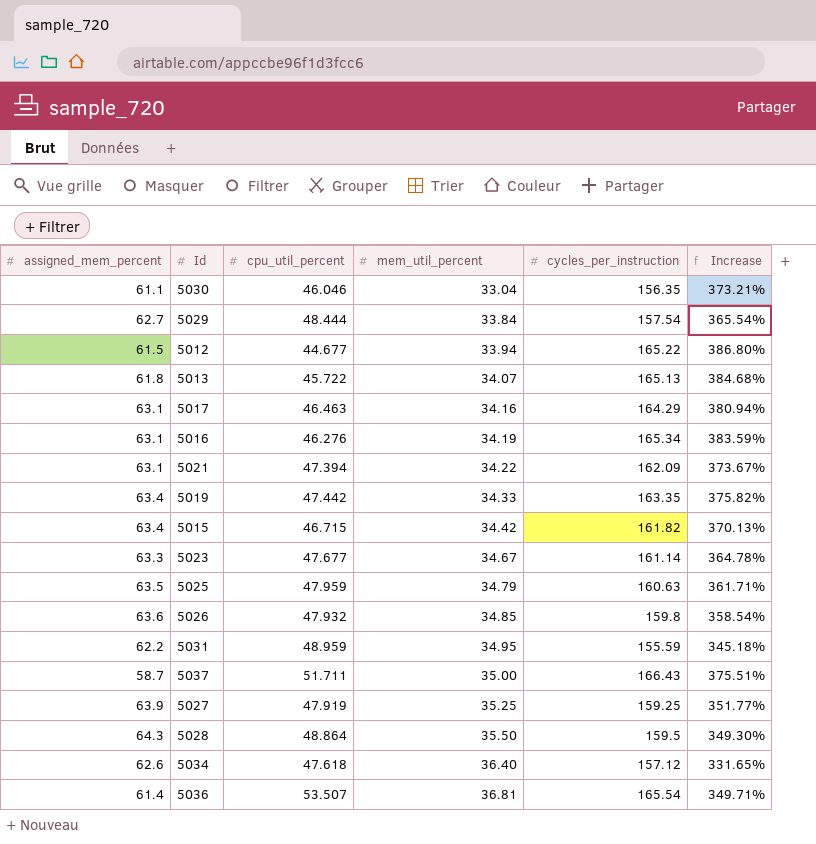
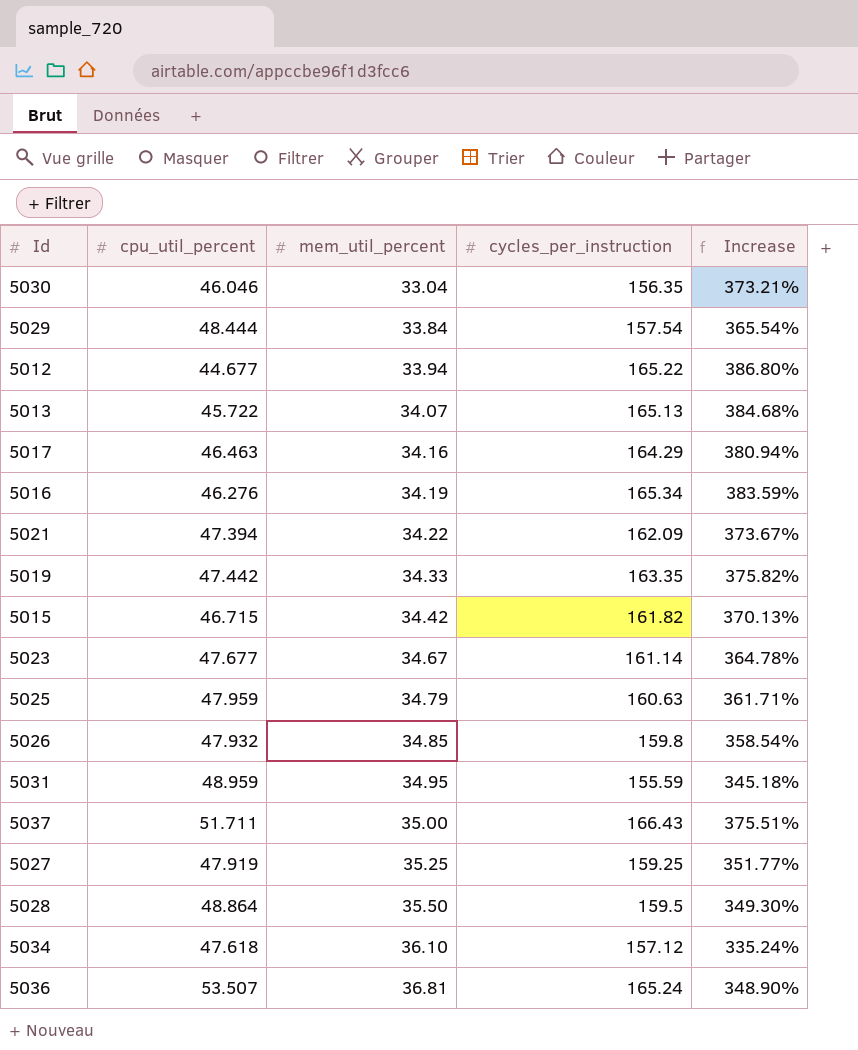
column assigned_mem_percent | position: 1 -> none
5034 | mem_util_percent: 36.40 -> 36.10
5034 | Increase: 331.65% -> 335.24%
5036 | cycles_per_instruction: 165.54 -> 165.24
5036 | Increase: 349.71% -> 348.90%

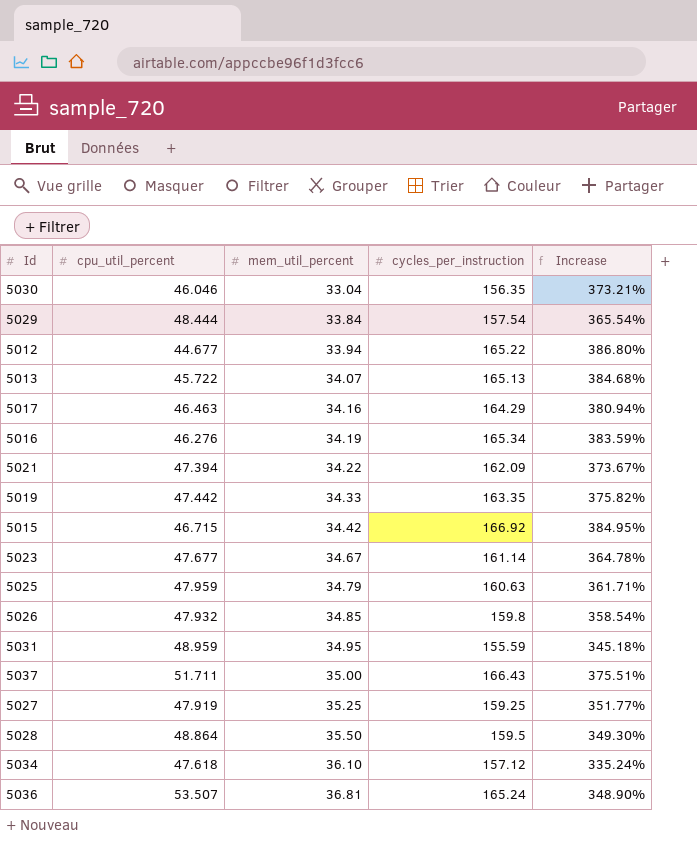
5015 | cycles_per_instruction: 161.82 -> 166.92
5015 | Increase: 370.13% -> 384.95%

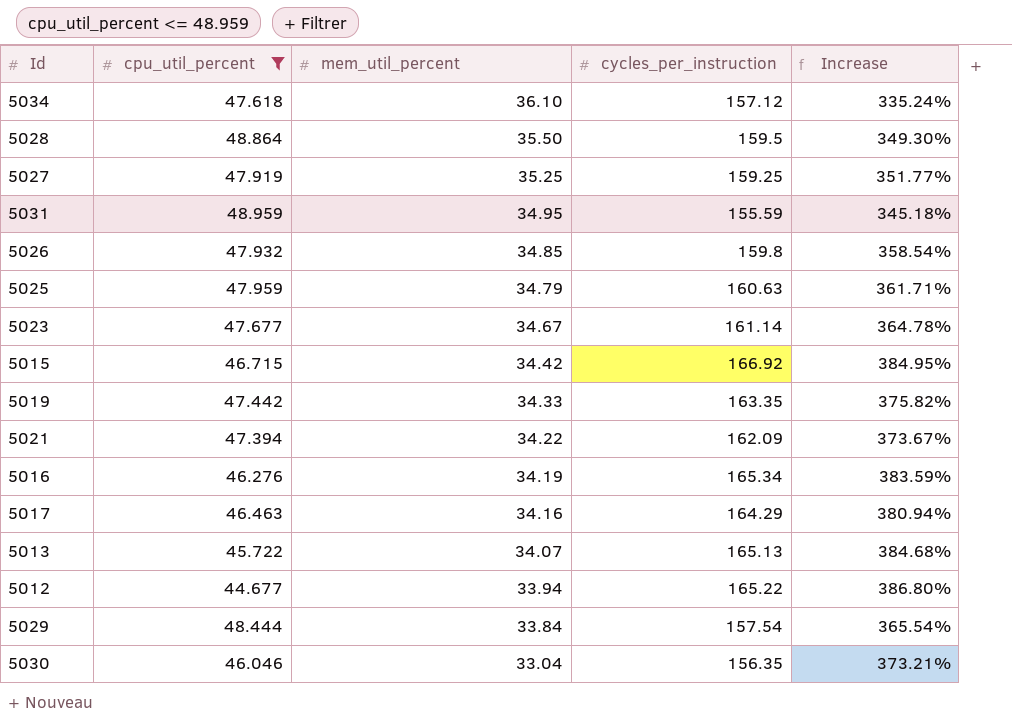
filter: none -> cpu_util_percent <= 48.959
row order: mem_util_percent ascending -> mem_util_percent descending

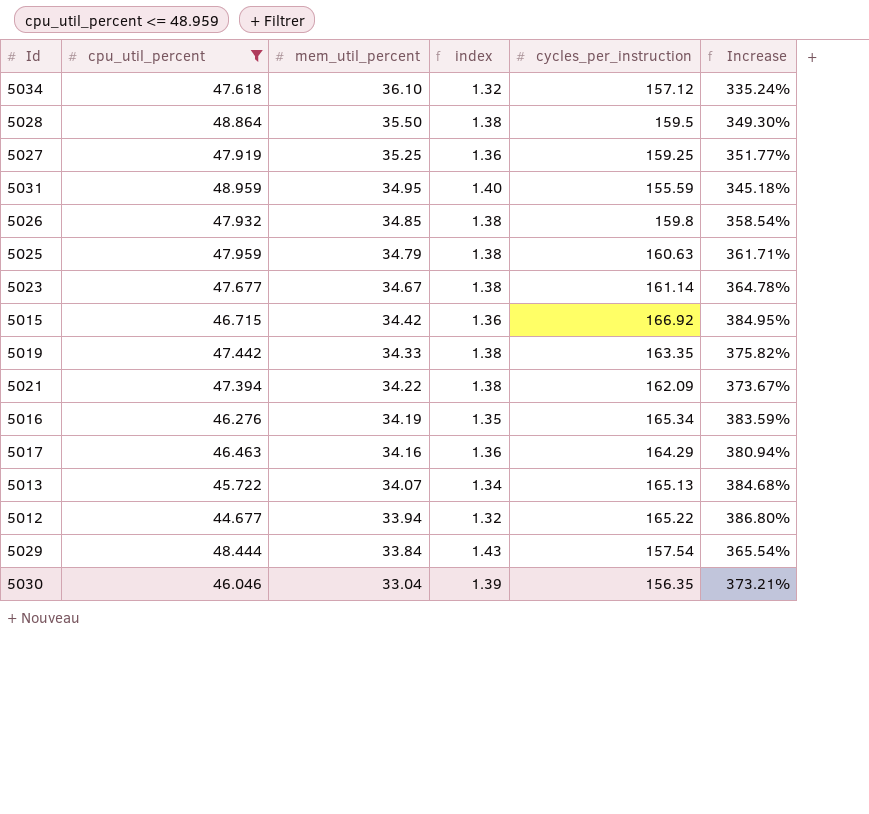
column index | formula: none -> [cpu_util_percent] / [mem_util_percent]

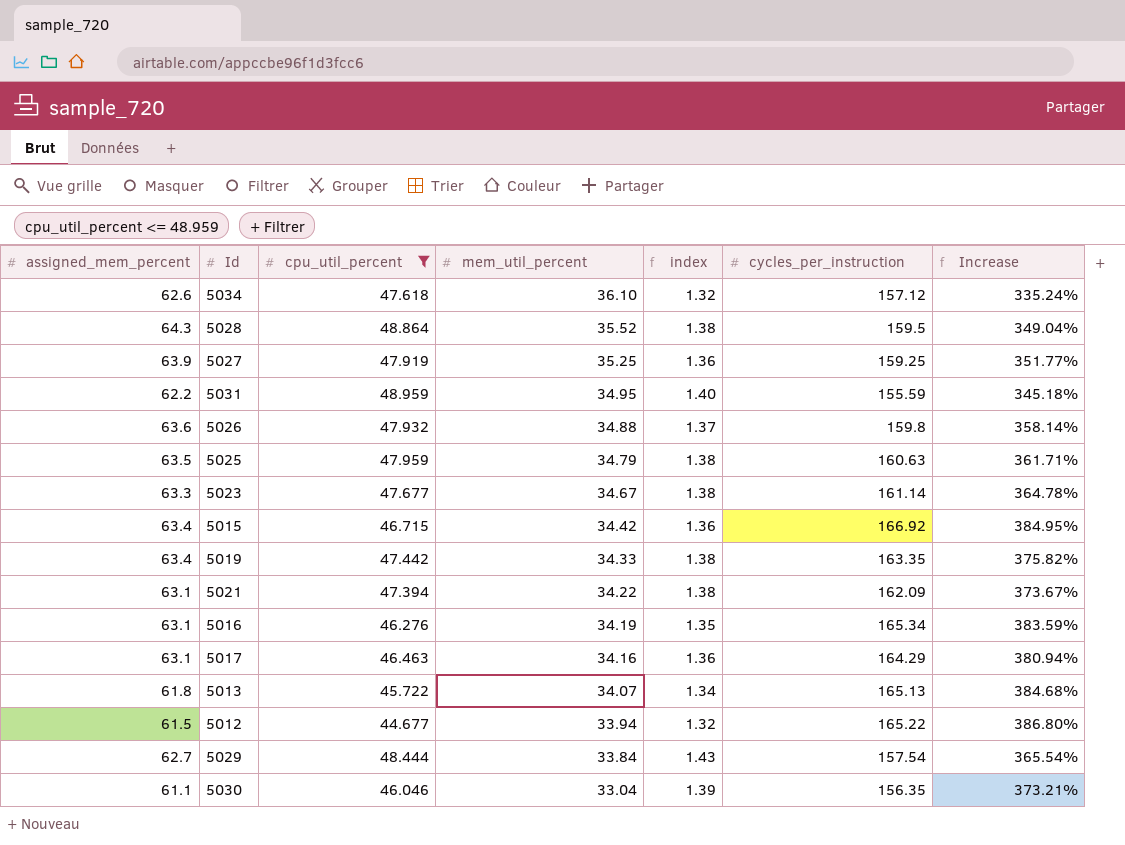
column assigned_mem_percent | position: none -> 1
5028 | mem_util_percent: 35.50 -> 35.52
5028 | Increase: 349.30% -> 349.04%
5026 | mem_util_percent: 34.85 -> 34.88
5026 | index: 1.38 -> 1.37
5026 | Increase: 358.54% -> 358.14%

